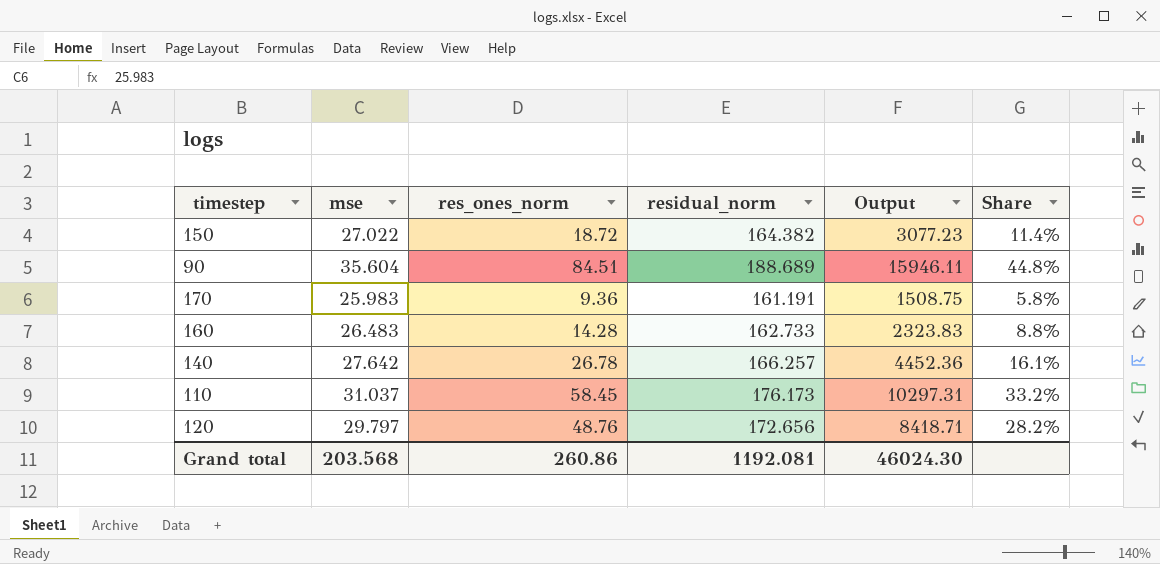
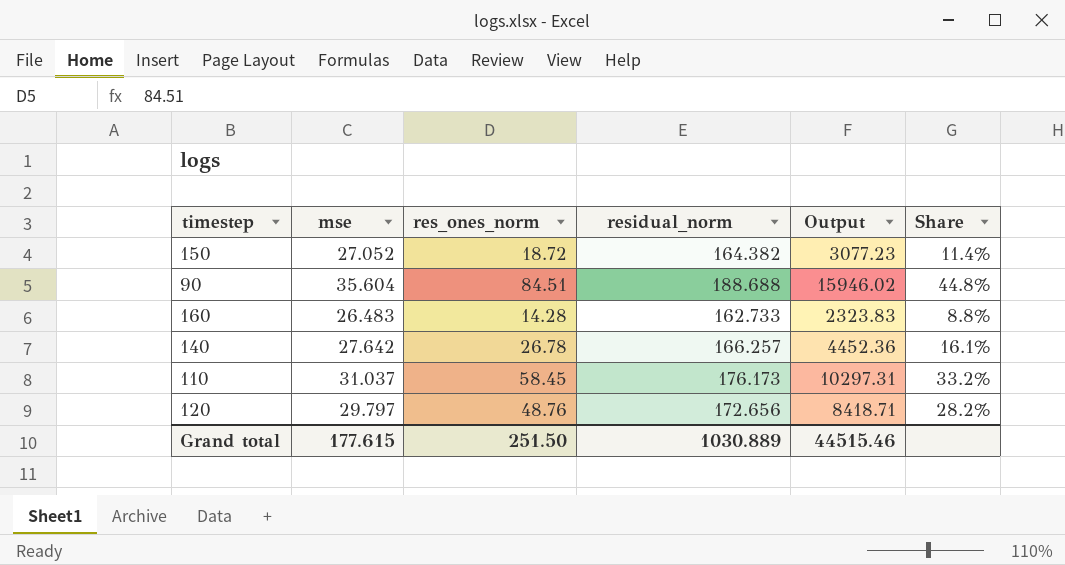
row 170: 25.983 | 9.36 | 161.191 | 1508.75 | 5.8% -> none
150 | mse: 27.022 -> 27.052
90 | residual_norm: 188.689 -> 188.688
90 | Output: 15946.11 -> 15946.02
Grand total | mse: 203.568 -> 177.615
Grand total | res_ones_norm: 260.86 -> 251.50
Grand total | residual_norm: 1192.081 -> 1030.889
Grand total | Output: 46024.30 -> 44515.46

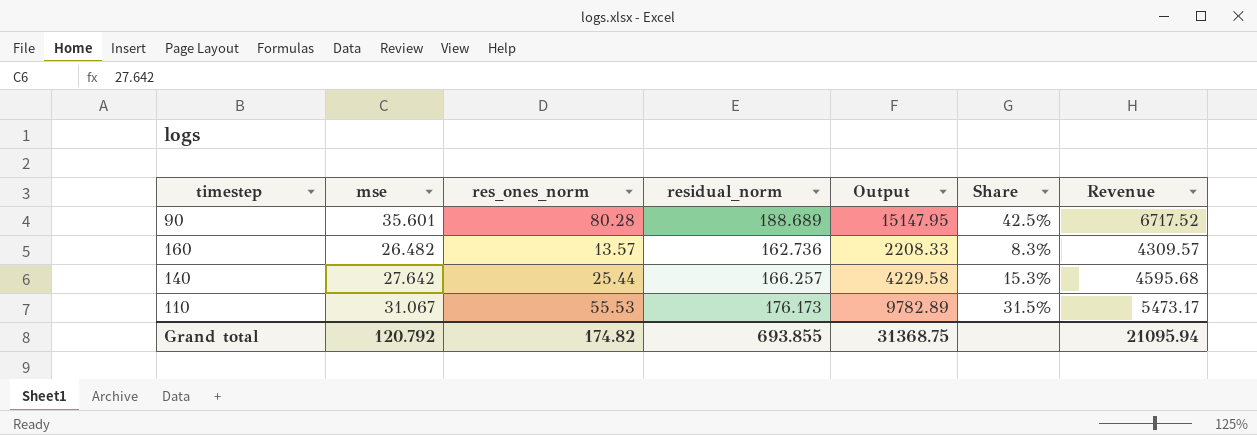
column Revenue | formula: none -> [mse] * [residual_norm]
row 150: 27.052 | 18.72 | 164.382 | 3077.23 | 11.4% -> none
row 120: 29.797 | 48.76 | 172.656 | 8418.71 | 28.2% -> none
90 | mse: 35.604 -> 35.601
90 | res_ones_norm: 84.51 -> 80.28
90 | residual_norm: 188.688 -> 188.689
90 | Output: 15946.02 -> 15147.95
90 | Share: 44.8% -> 42.5%
160 | mse: 26.483 -> 26.482
160 | res_ones_norm: 14.28 -> 13.57
160 | residual_norm: 162.733 -> 162.736
160 | Output: 2323.83 -> 2208.33
160 | Share: 8.8% -> 8.3%
140 | res_ones_norm: 26.78 -> 25.44
140 | Output: 4452.36 -> 4229.58
140 | Share: 16.1% -> 15.3%
110 | mse: 31.037 -> 31.067
110 | res_ones_norm: 58.45 -> 55.53
110 | Output: 10297.31 -> 9782.89
110 | Share: 33.2% -> 31.5%
Grand total | mse: 177.615 -> 120.792
Grand total | res_ones_norm: 251.50 -> 174.82
Grand total | residual_norm: 1030.889 -> 693.855
Grand total | Output: 44515.46 -> 31368.75

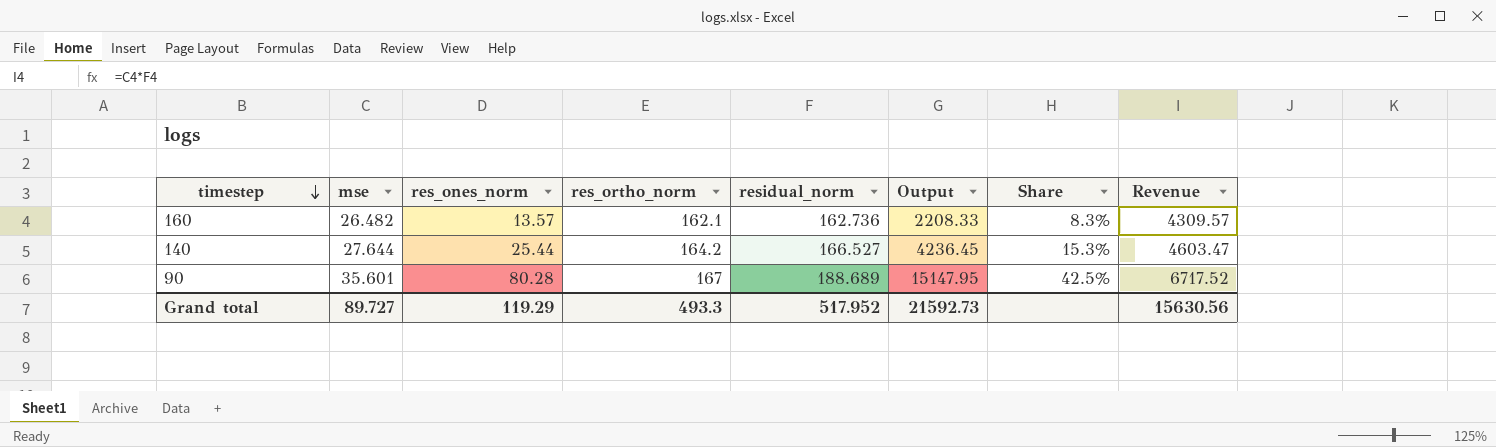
row order: none -> timestep descending
column res_ortho_norm | position: none -> 4
row 110: 31.067 | 55.53 | 176.173 | 9782.89 | 31.5% | 5473.17 -> none
140 | mse: 27.642 -> 27.644
140 | residual_norm: 166.257 -> 166.527
140 | Output: 4229.58 -> 4236.45
140 | Revenue: 4595.68 -> 4603.47
Grand total | mse: 120.792 -> 89.727
Grand total | res_ones_norm: 174.82 -> 119.29
Grand total | residual_norm: 693.855 -> 517.952
Grand total | Output: 31368.75 -> 21592.73
Grand total | Revenue: 21095.94 -> 15630.56

